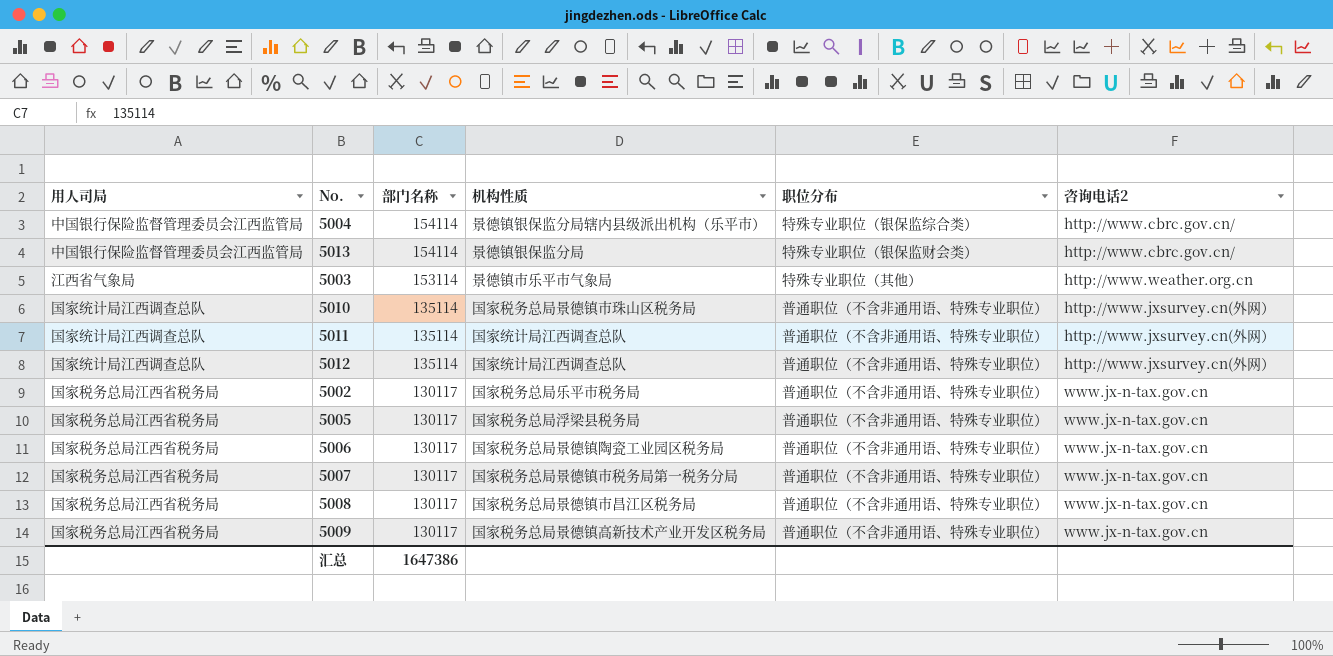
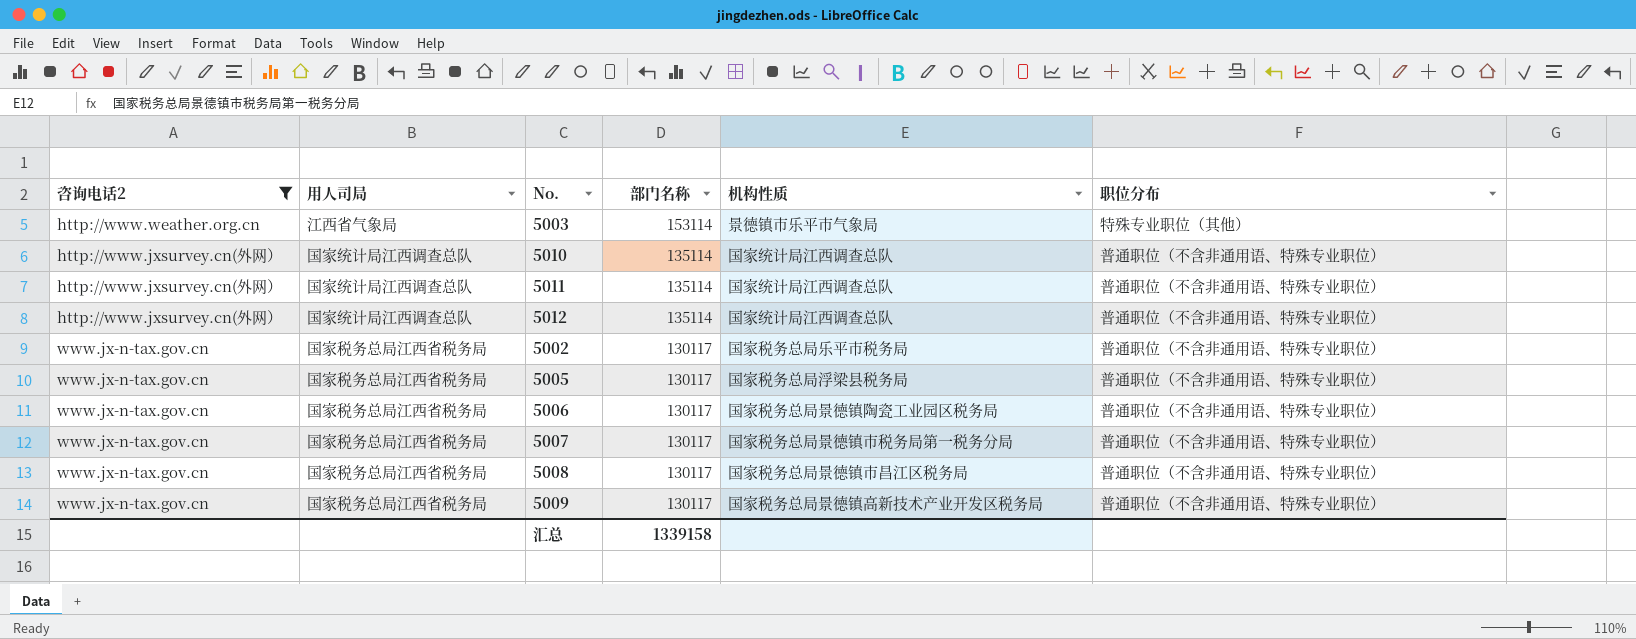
filter: none -> 咨询电话2 != http://www.cbrc.gov.cn/
column 咨询电话2 | position: 6 -> 1
5010 | 机构性质: 国家税务总局景德镇市珠山区税务局 -> 国家统计局江西调查总队
汇总 | 部门名称: 1647386 -> 1339158

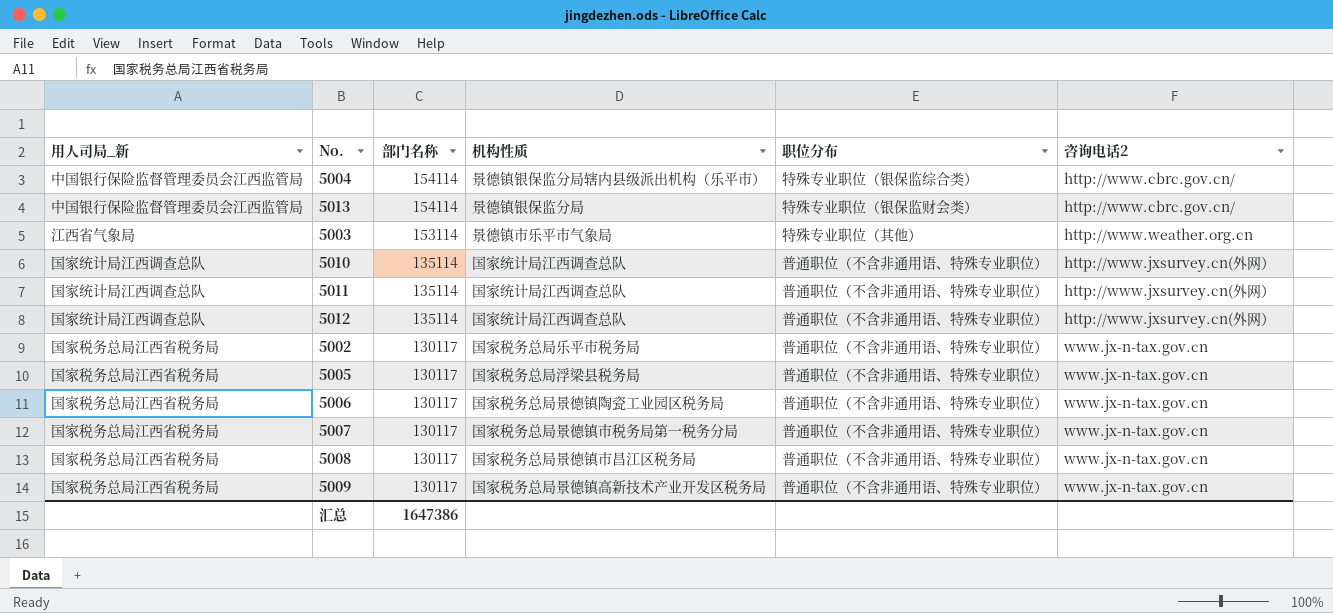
filter: 咨询电话2 != http://www.cbrc.gov.cn/ -> none
column name: 用人司局 -> 用人司局_新
column 咨询电话2 | position: 1 -> 6
汇总 | 部门名称: 1339158 -> 1647386

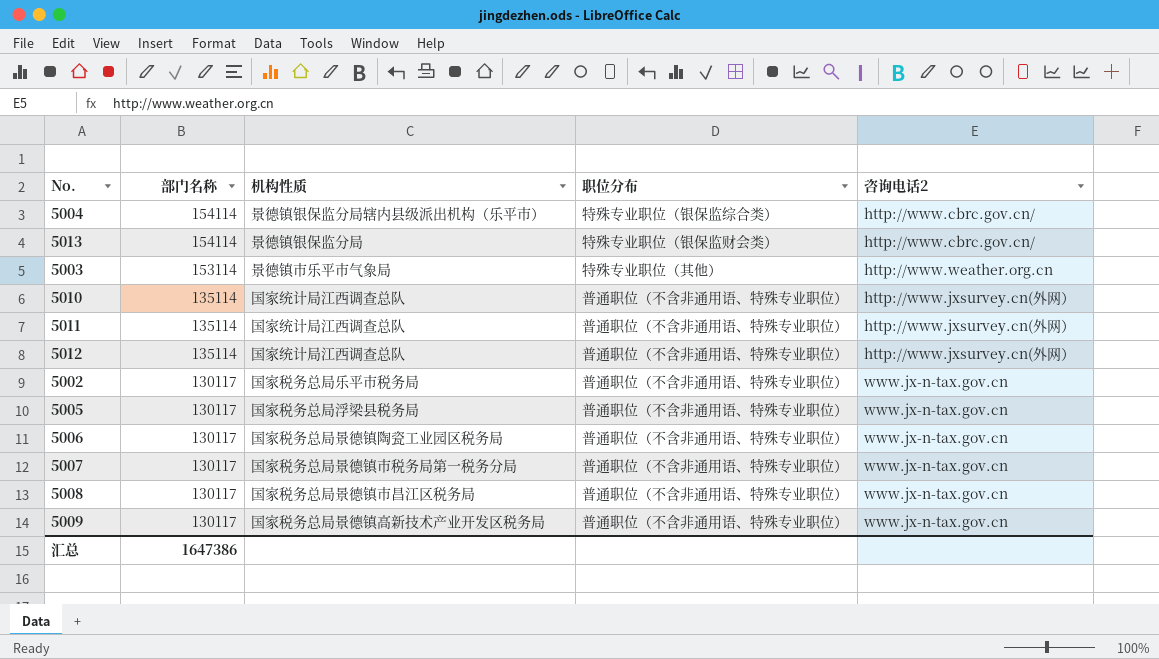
column 用人司局_新 | position: 1 -> none

